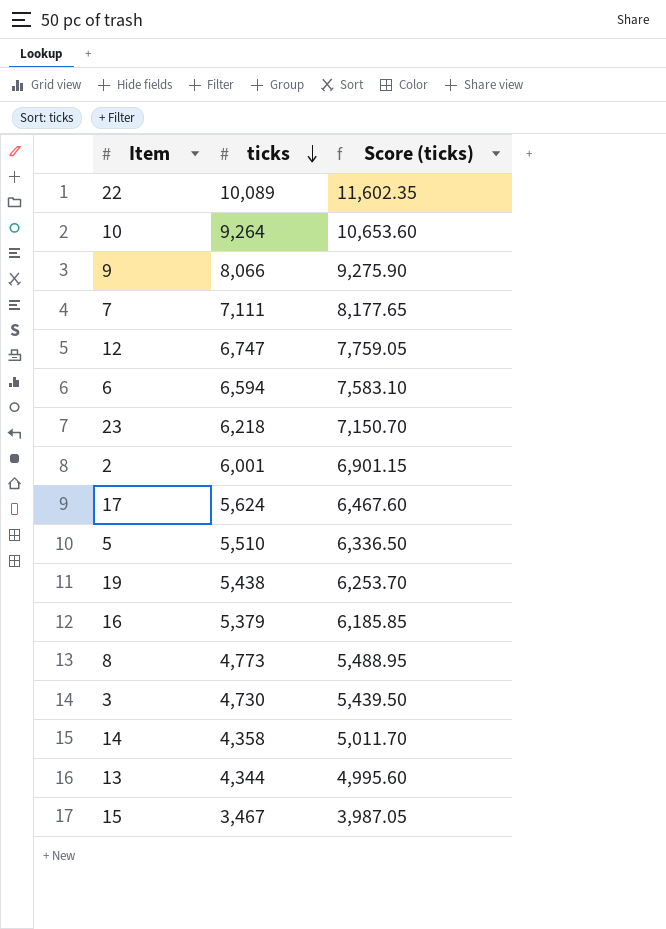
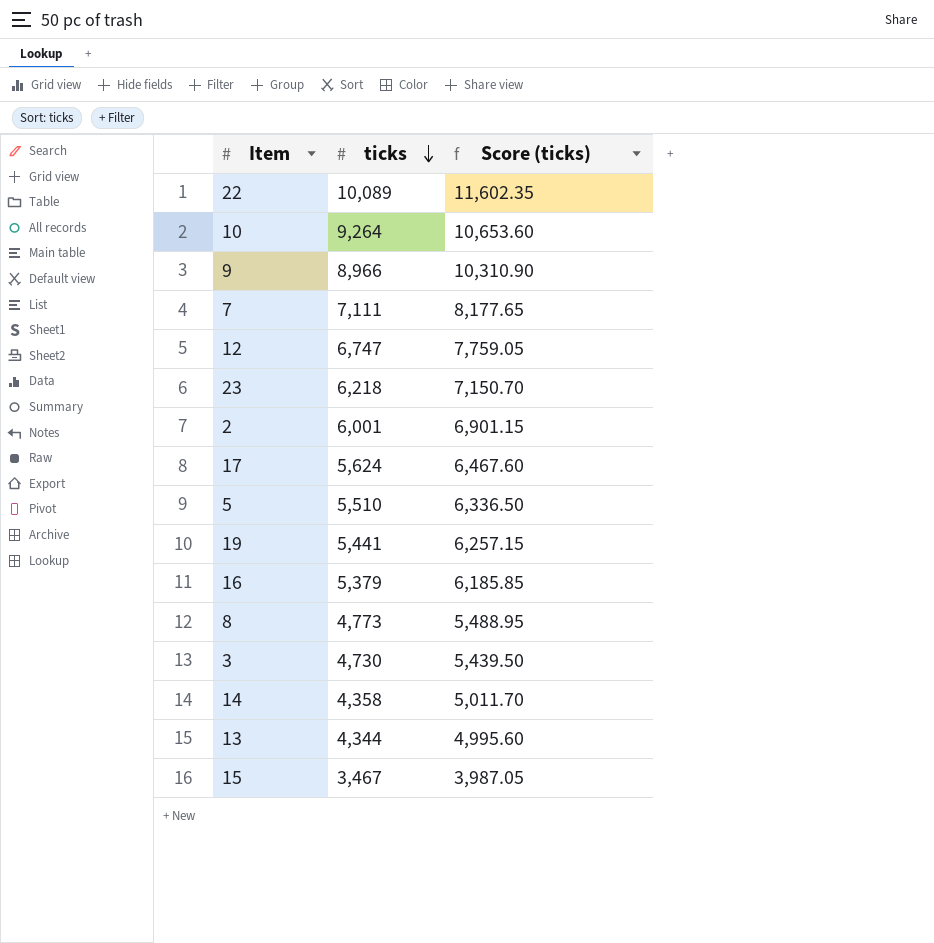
row 6: 6,594 | 7,583.10 -> none
9 | ticks: 8,066 -> 8,966
9 | Score (ticks): 9,275.90 -> 10,310.90
19 | ticks: 5,438 -> 5,441
19 | Score (ticks): 6,253.70 -> 6,257.15

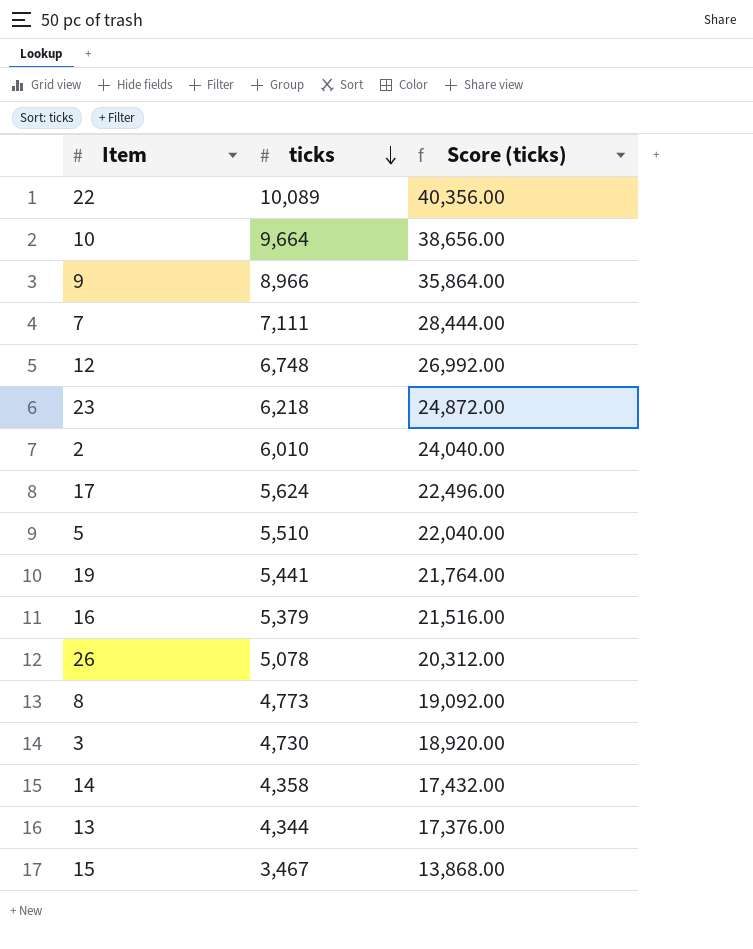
column Score (ticks) | formula: [ticks] * 1.15 -> [ticks] * 4
10 | ticks: 9,264 -> 9,664
12 | ticks: 6,747 -> 6,748
2 | ticks: 6,001 -> 6,010
row 26: none -> 5,078 | 20,312.00

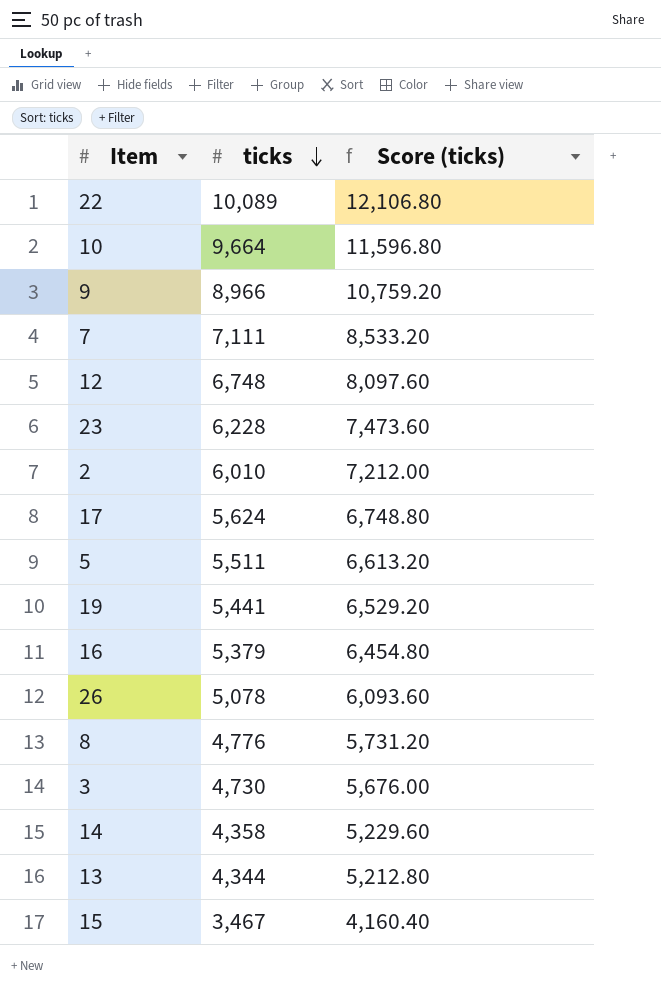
column Score (ticks) | formula: [ticks] * 4 -> [ticks] * 1.2
23 | ticks: 6,218 -> 6,228
5 | ticks: 5,510 -> 5,511
8 | ticks: 4,773 -> 4,776

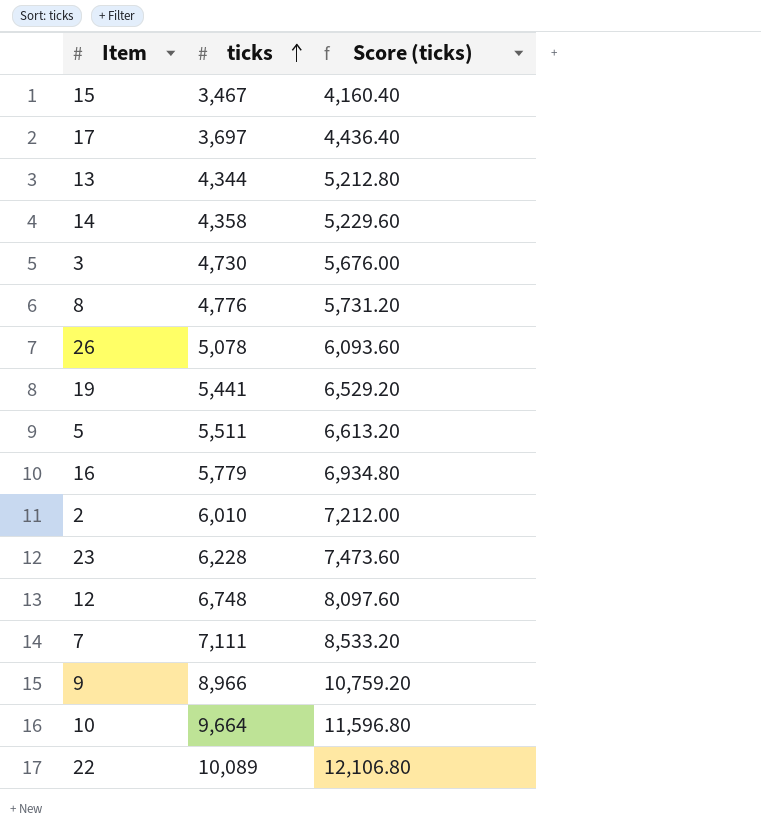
row order: ticks descending -> ticks ascending
17 | ticks: 5,624 -> 3,697
17 | Score (ticks): 6,748.80 -> 4,436.40
16 | ticks: 5,379 -> 5,779
16 | Score (ticks): 6,454.80 -> 6,934.80

